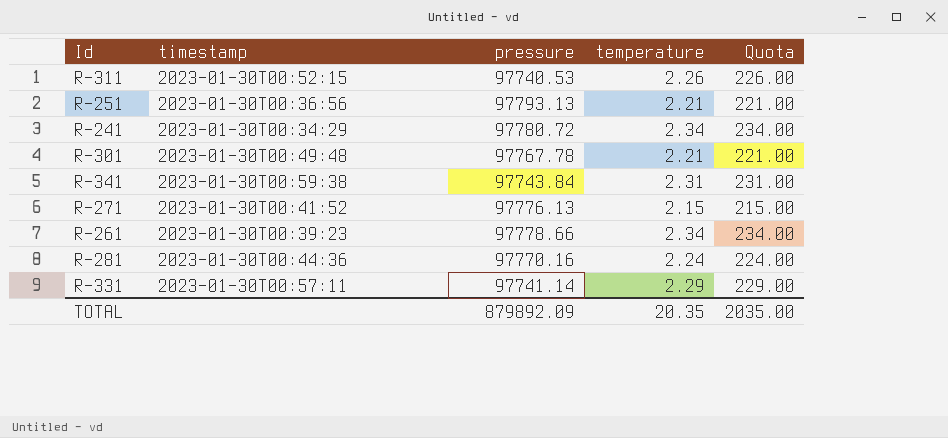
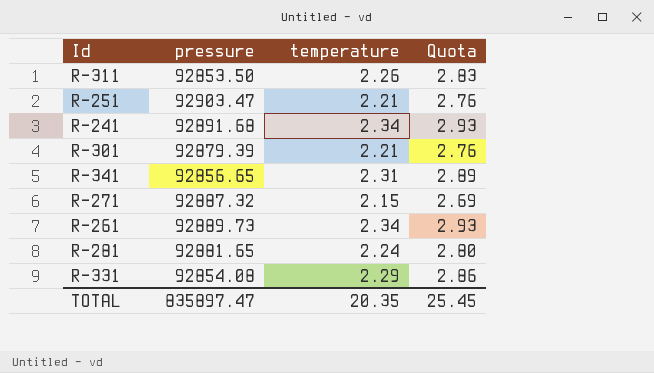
column timestamp | position: 2 -> none
column Quota | formula: [temperature] * 100 -> [temperature] * 1.25
R-311 | pressure: 97740.53 -> 92853.50
R-251 | pressure: 97793.13 -> 92903.47
R-241 | pressure: 97780.72 -> 92891.68
R-301 | pressure: 97767.78 -> 92879.39
R-341 | pressure: 97743.84 -> 92856.65
R-271 | pressure: 97776.13 -> 92887.32
R-261 | pressure: 97778.66 -> 92889.73
R-281 | pressure: 97770.16 -> 92881.65
R-331 | pressure: 97741.14 -> 92854.08
TOTAL | pressure: 879892.09 -> 835897.47
TOTAL | Quota: 2035.00 -> 25.45

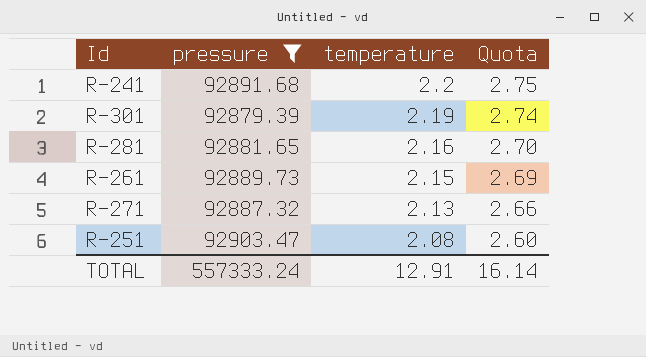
filter: none -> pressure >= 92879.39
row order: none -> temperature descending
R-241 | temperature: 2.34 -> 2.2
R-241 | Quota: 2.93 -> 2.75
R-301 | temperature: 2.21 -> 2.19
R-301 | Quota: 2.76 -> 2.74
R-281 | temperature: 2.24 -> 2.16
R-281 | Quota: 2.80 -> 2.70
R-261 | temperature: 2.34 -> 2.15
R-261 | Quota: 2.93 -> 2.69
R-271 | temperature: 2.15 -> 2.13
R-271 | Quota: 2.69 -> 2.66
R-251 | temperature: 2.21 -> 2.08
R-251 | Quota: 2.76 -> 2.60
TOTAL | pressure: 835897.47 -> 557333.24
TOTAL | temperature: 20.35 -> 12.91
TOTAL | Quota: 25.45 -> 16.14

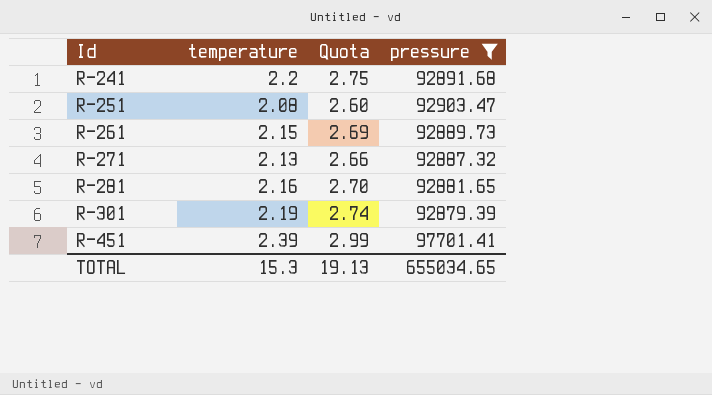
row order: temperature descending -> Id ascending
column pressure | position: 2 -> 4
row R-451: none -> 2.39 | 2.99 | 97701.41
TOTAL | temperature: 12.91 -> 15.3
TOTAL | Quota: 16.14 -> 19.13
TOTAL | pressure: 557333.24 -> 655034.65

